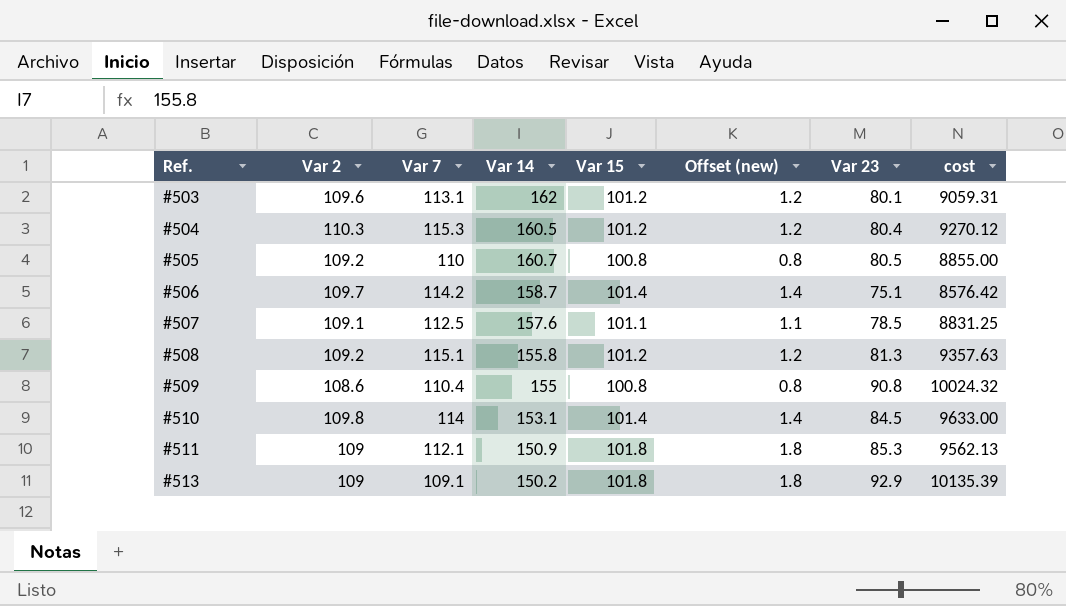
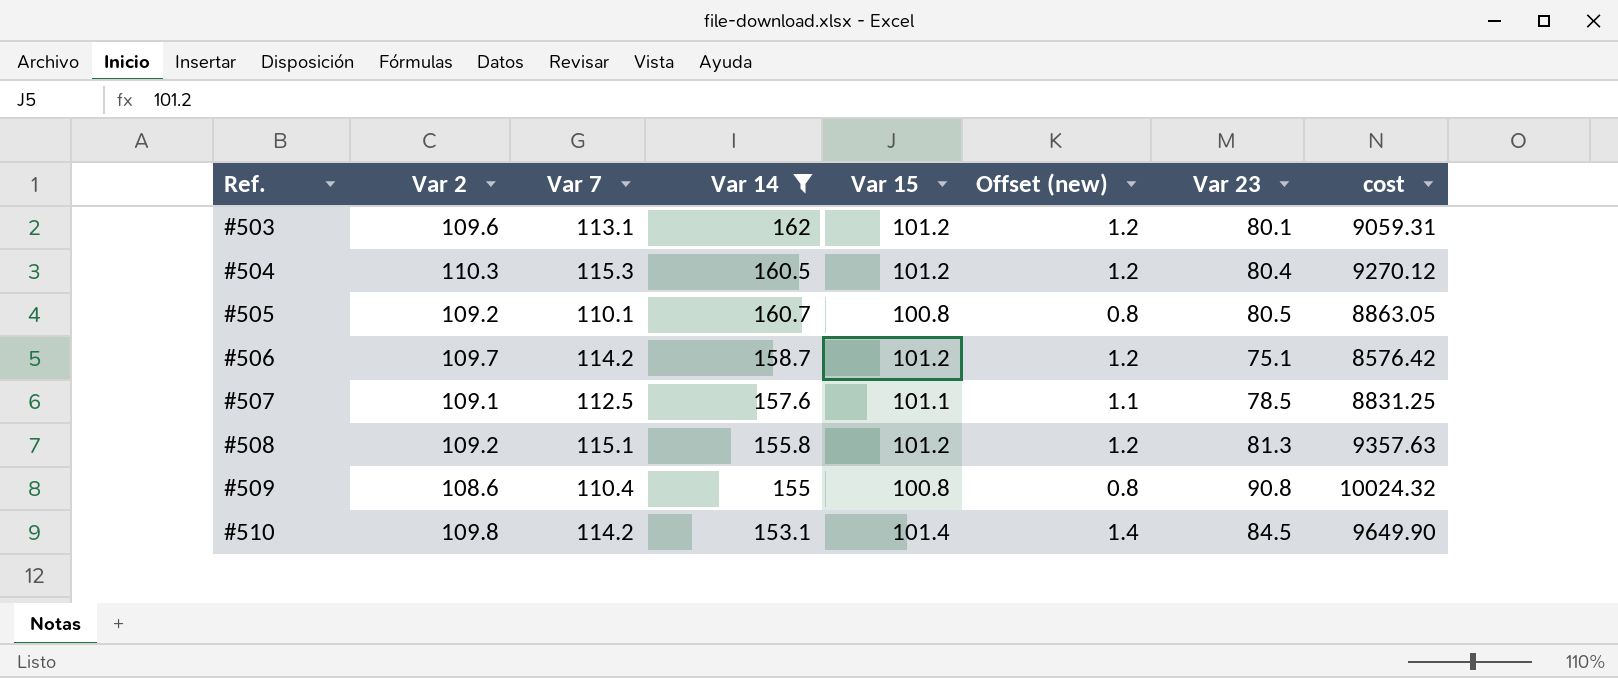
filter: none -> Var 14 >= 153.1
#505 | Var 7: 110 -> 110.1
#505 | cost: 8855.00 -> 8863.05
#506 | Var 15: 101.4 -> 101.2
#506 | Offset (new): 1.4 -> 1.2
#510 | Var 7: 114 -> 114.2
#510 | cost: 9633.00 -> 9649.90

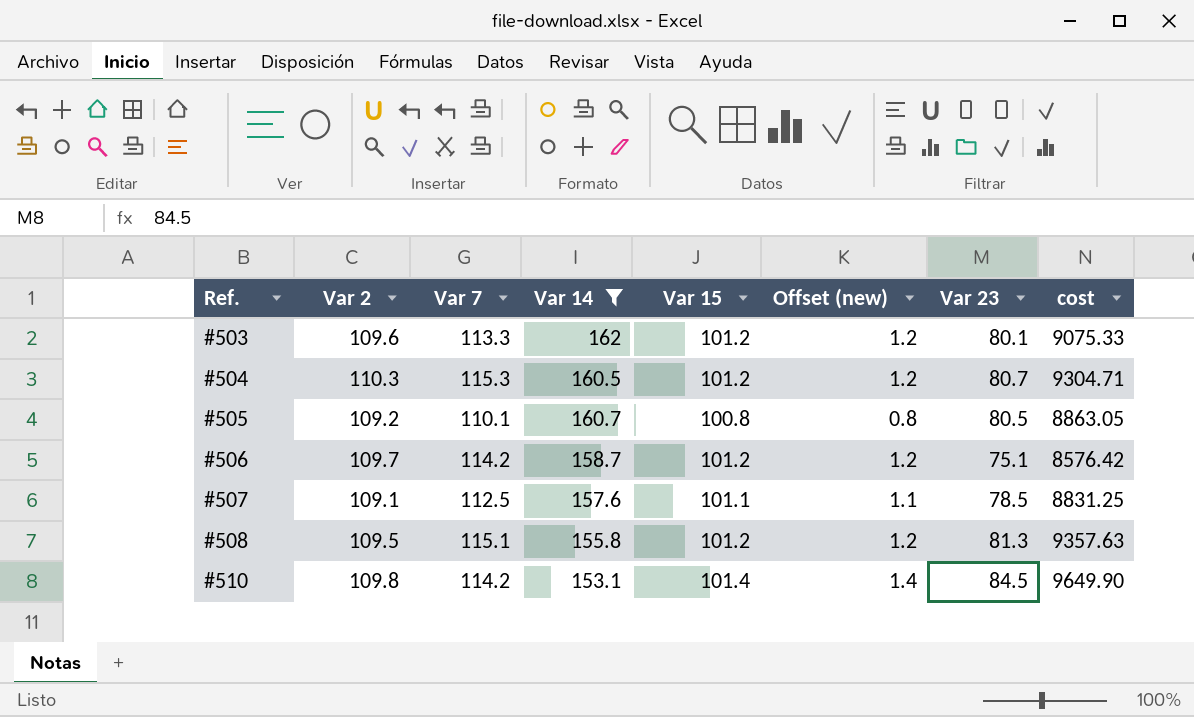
row #509: 108.6 | 110.4 | 155 | 100.8 | 0.8 | 90.8 | 10024.32 -> none
#503 | Var 7: 113.1 -> 113.3
#503 | cost: 9059.31 -> 9075.33
#504 | Var 23: 80.4 -> 80.7
#504 | cost: 9270.12 -> 9304.71
#508 | Var 2: 109.2 -> 109.5

